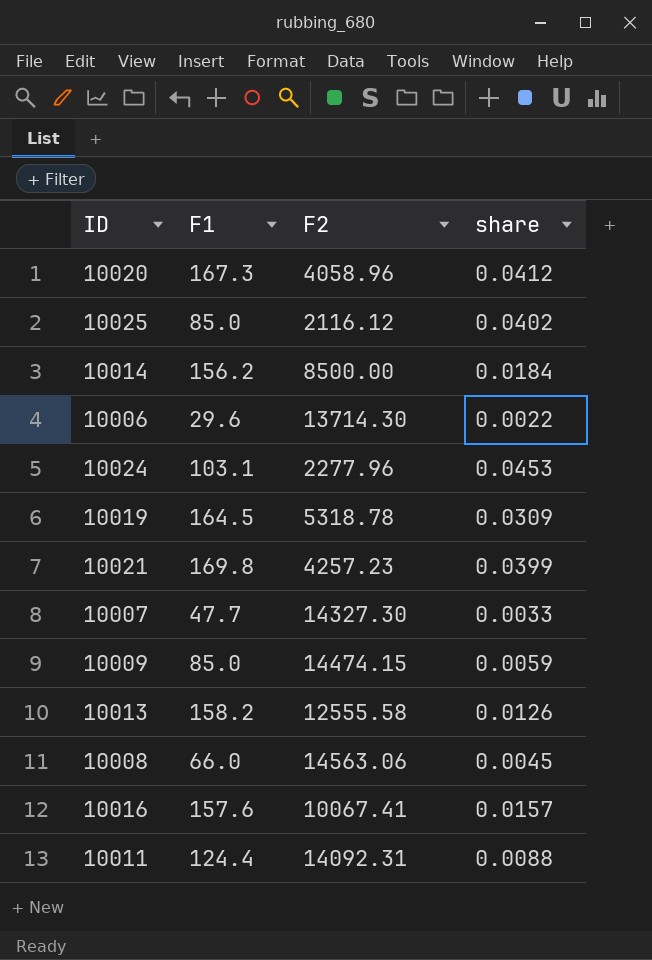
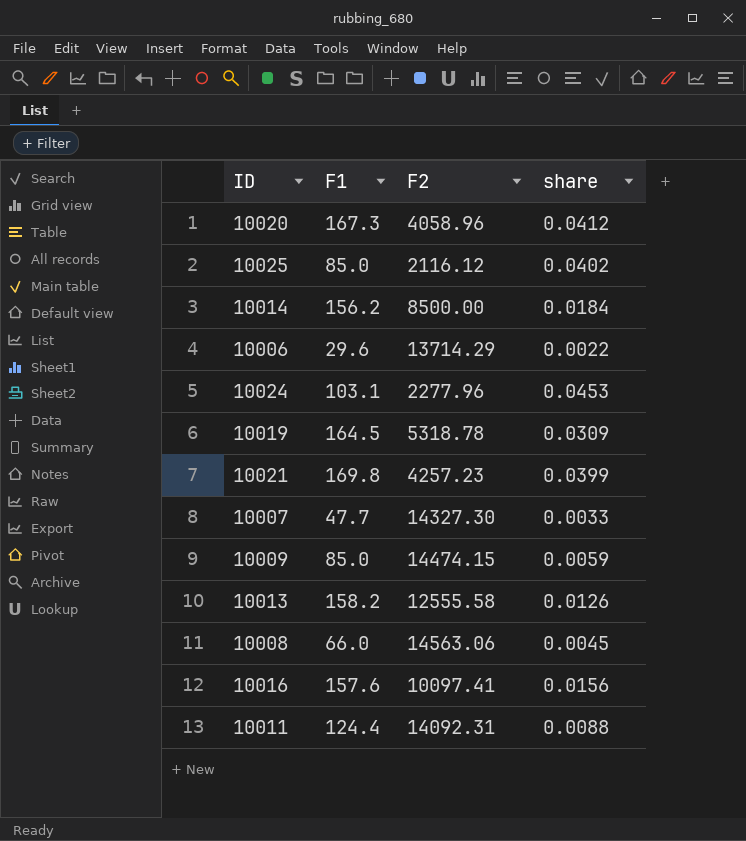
10006 | F2: 13714.30 -> 13714.29
10016 | F2: 10067.41 -> 10097.41
10016 | share: 0.0157 -> 0.0156

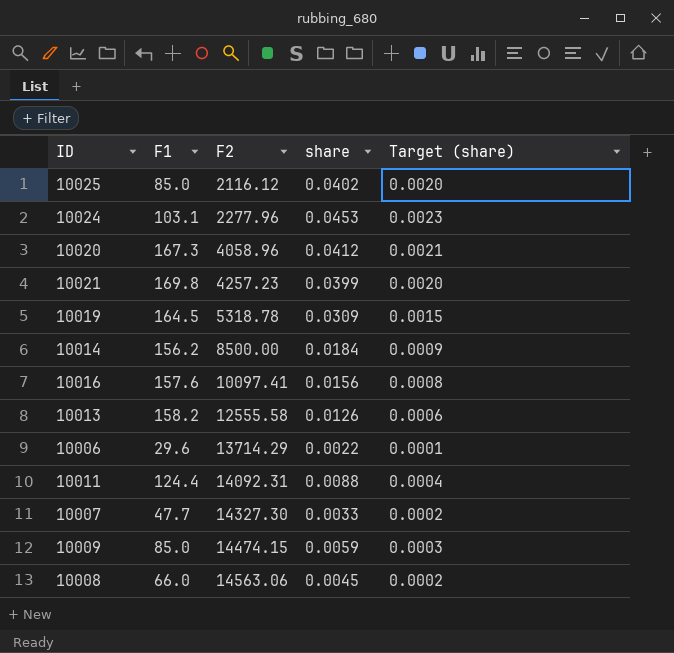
row order: none -> F2 ascending
column Target (share) | formula: none -> [share] * 0.05

